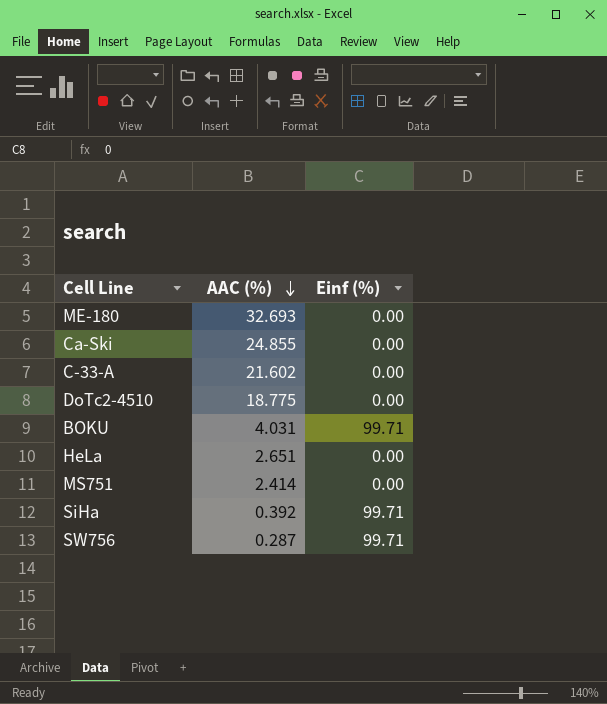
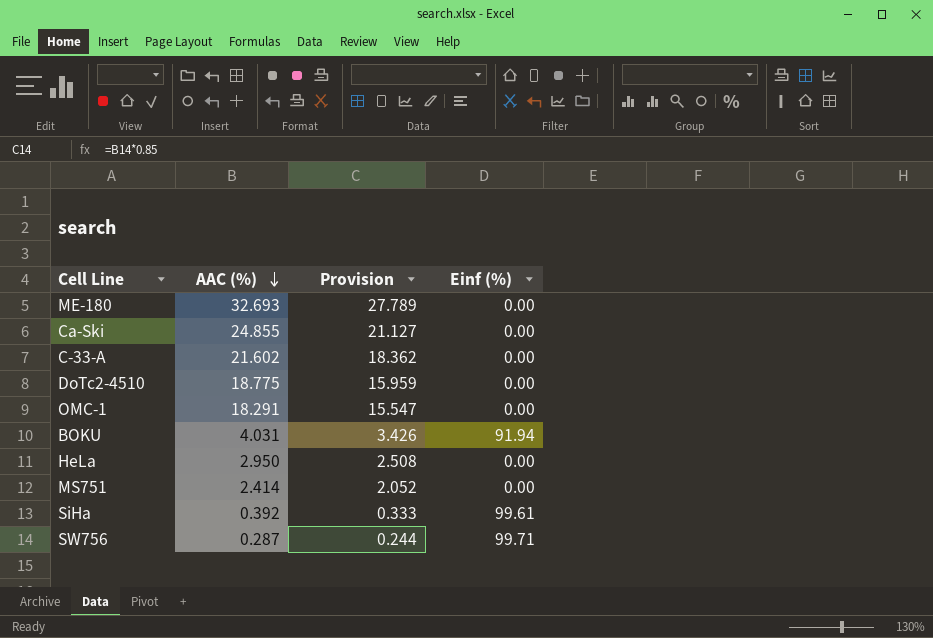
column Provision | formula: none -> [AAC (%)] * 0.85
row OMC-1: none -> 18.291 | 15.547 | 0.00
BOKU | Einf (%): 99.71 -> 91.94
HeLa | AAC (%): 2.651 -> 2.950
SiHa | Einf (%): 99.71 -> 99.61

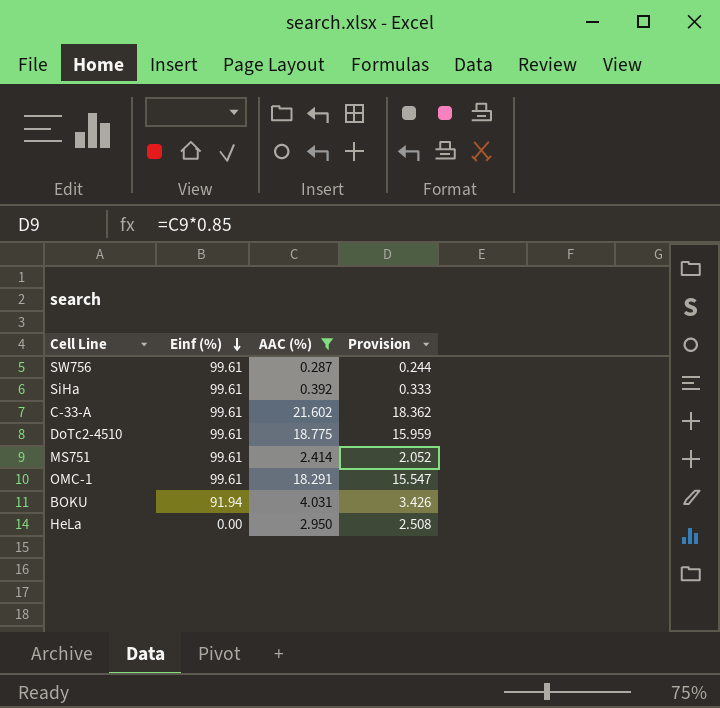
filter: none -> AAC (%) <= 21.602
row order: AAC (%) descending -> Einf (%) descending
column Einf (%) | position: 4 -> 2
SW756 | Einf (%): 99.71 -> 99.61
C-33-A | Einf (%): 0.00 -> 99.61
DoTc2-4510 | Einf (%): 0.00 -> 99.61
MS751 | Einf (%): 0.00 -> 99.61
OMC-1 | Einf (%): 0.00 -> 99.61

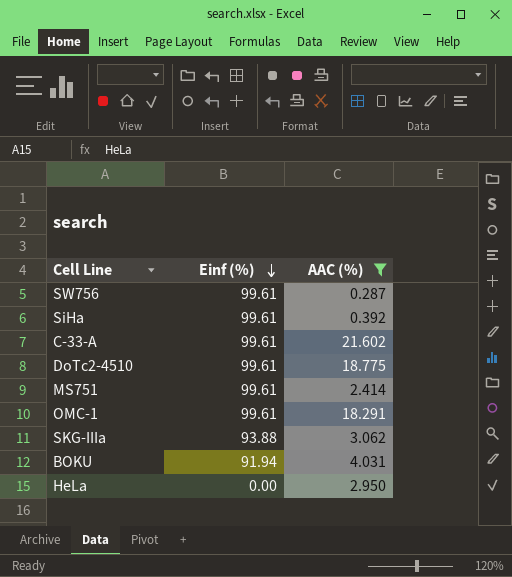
column Provision | formula: [AAC (%)] * 0.85 -> none
row SKG-IIIa: none -> 93.88 | 3.062

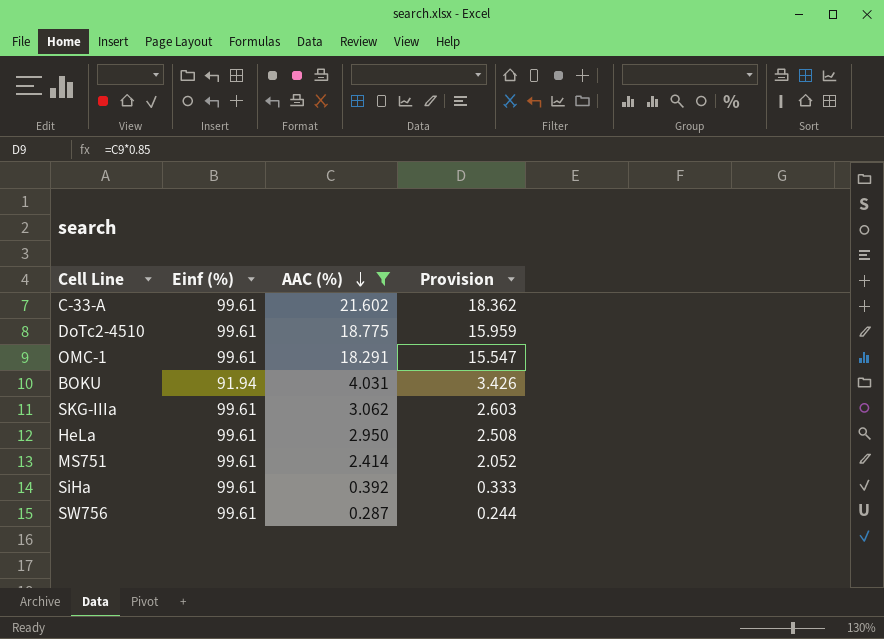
row order: Einf (%) descending -> AAC (%) descending
column Provision | formula: none -> [AAC (%)] * 0.85
SKG-IIIa | Einf (%): 93.88 -> 99.61
HeLa | Einf (%): 0.00 -> 99.61

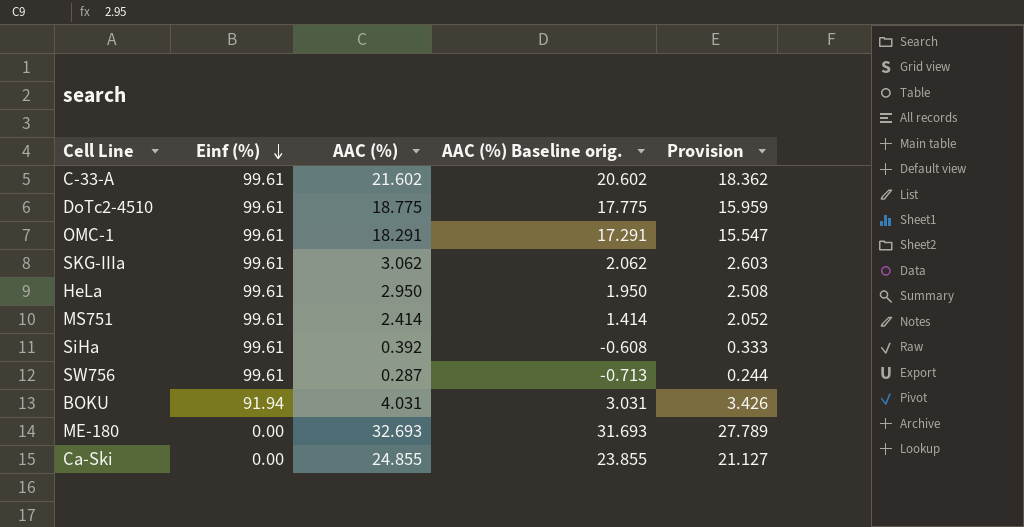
filter: AAC (%) <= 21.602 -> none
row order: AAC (%) descending -> Einf (%) descending
column AAC (%) Baseline orig. | formula: none -> [AAC (%)] - 1

